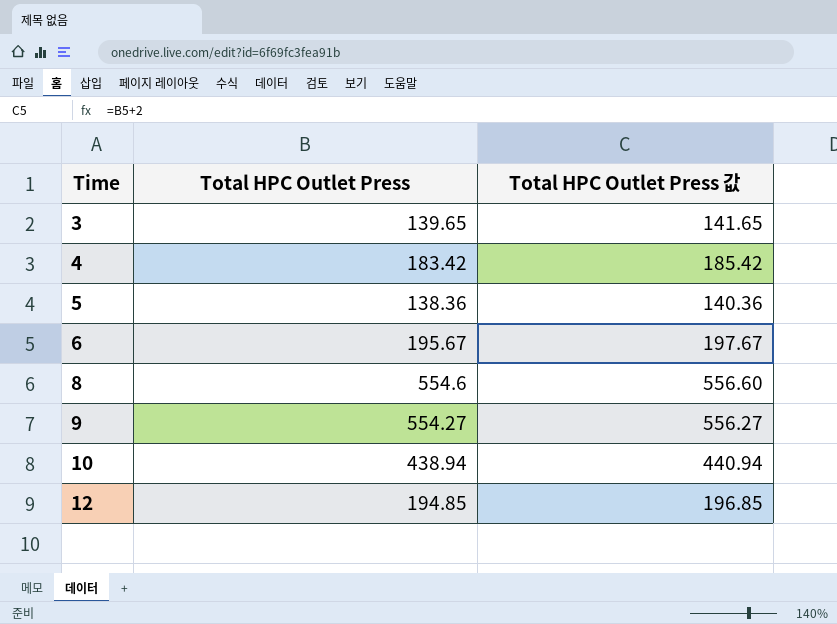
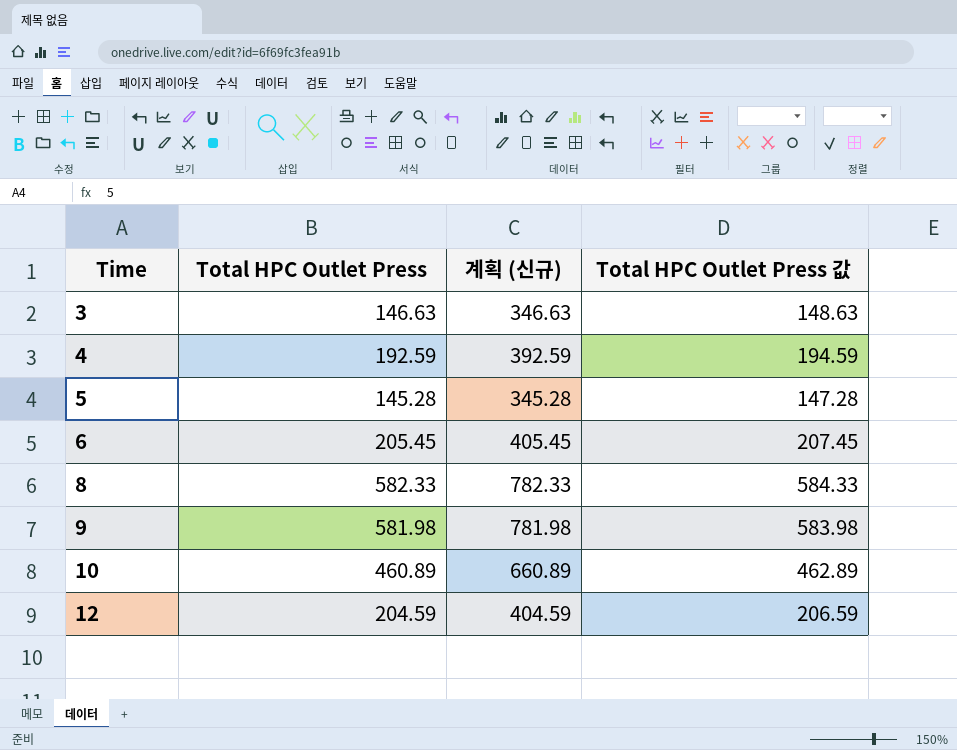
column 계획 (신규) | formula: none -> [Total HPC Outlet Press] + 200
3 | Total HPC Outlet Press: 139.65 -> 146.63
3 | Total HPC Outlet Press 값: 141.65 -> 148.63
4 | Total HPC Outlet Press: 183.42 -> 192.59
4 | Total HPC Outlet Press 값: 185.42 -> 194.59
5 | Total HPC Outlet Press: 138.36 -> 145.28
5 | Total HPC Outlet Press 값: 140.36 -> 147.28
6 | Total HPC Outlet Press: 195.67 -> 205.45
6 | Total HPC Outlet Press 값: 197.67 -> 207.45
8 | Total HPC Outlet Press: 554.6 -> 582.33
8 | Total HPC Outlet Press 값: 556.60 -> 584.33
9 | Total HPC Outlet Press: 554.27 -> 581.98
9 | Total HPC Outlet Press 값: 556.27 -> 583.98
10 | Total HPC Outlet Press: 438.94 -> 460.89
10 | Total HPC Outlet Press 값: 440.94 -> 462.89
12 | Total HPC Outlet Press: 194.85 -> 204.59
12 | Total HPC Outlet Press 값: 196.85 -> 206.59

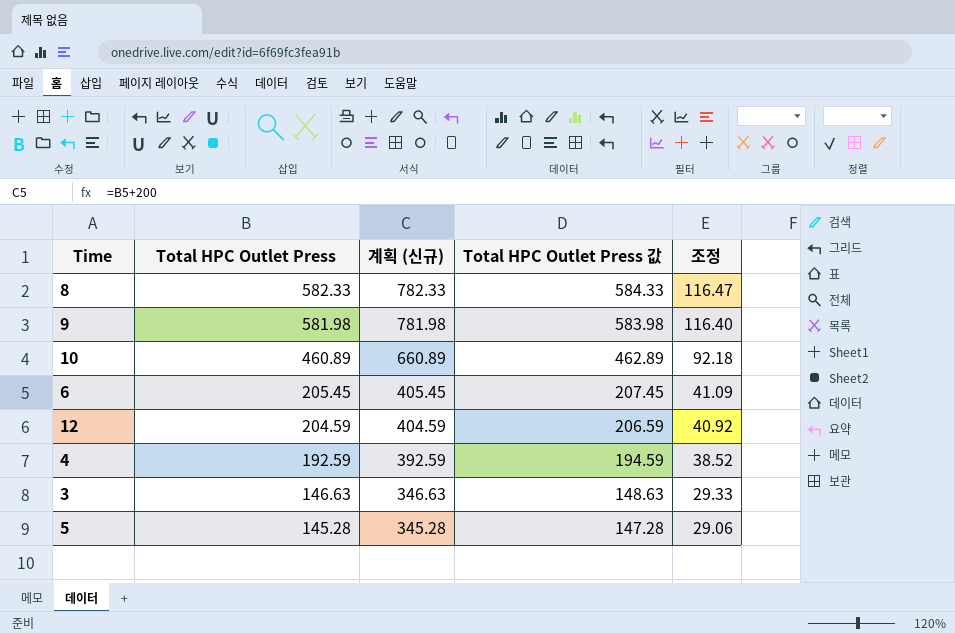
row order: Time ascending -> Total HPC Outlet Press descending
column 조정 | formula: none -> [Total HPC Outlet Press] * 0.2

